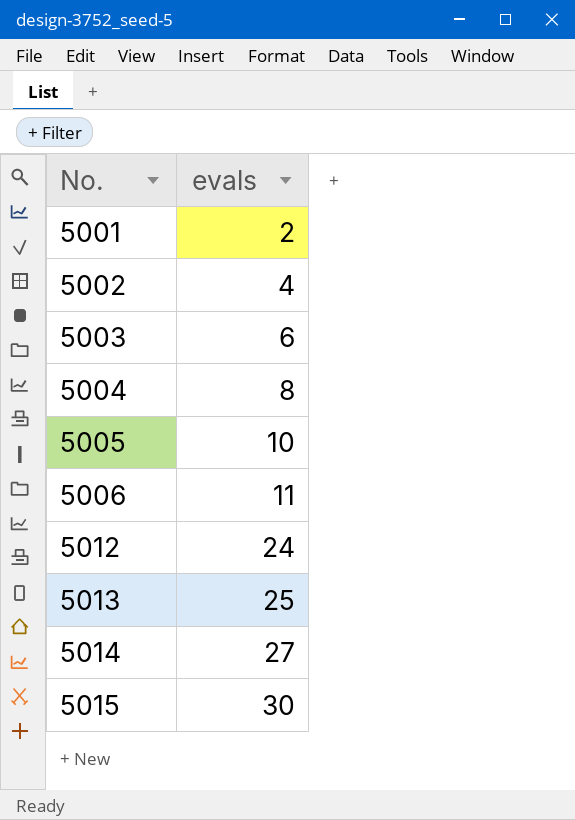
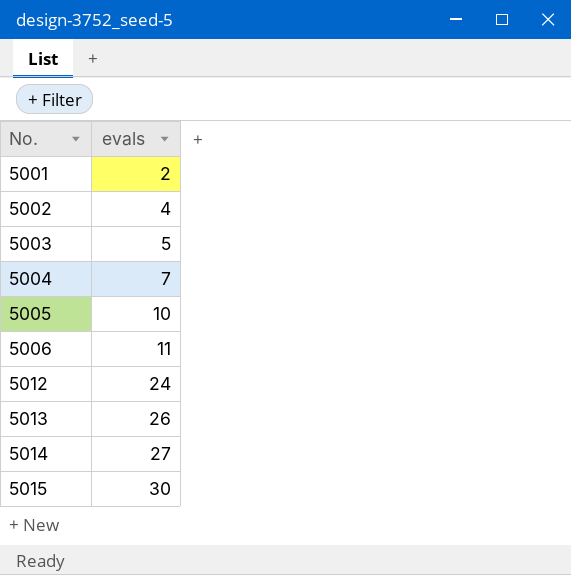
5003 | evals: 6 -> 5
5004 | evals: 8 -> 7
5013 | evals: 25 -> 26

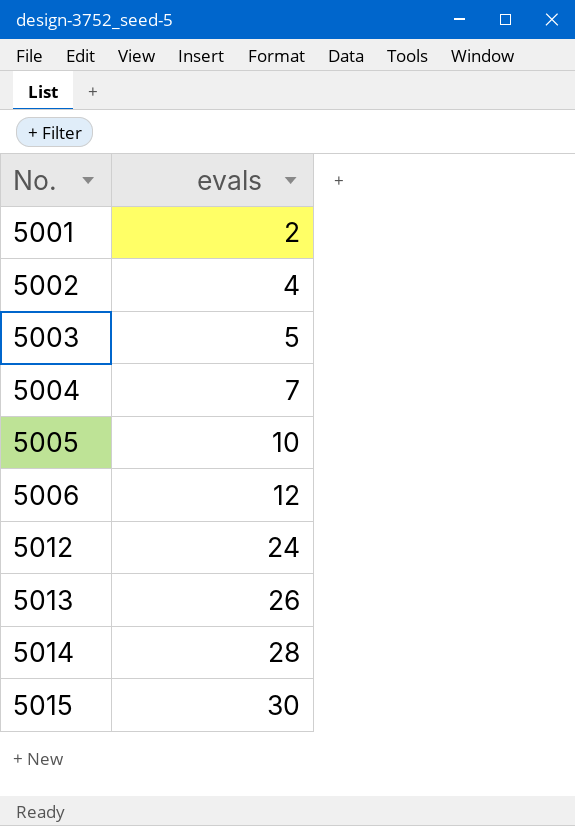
5006 | evals: 11 -> 12
5014 | evals: 27 -> 28

